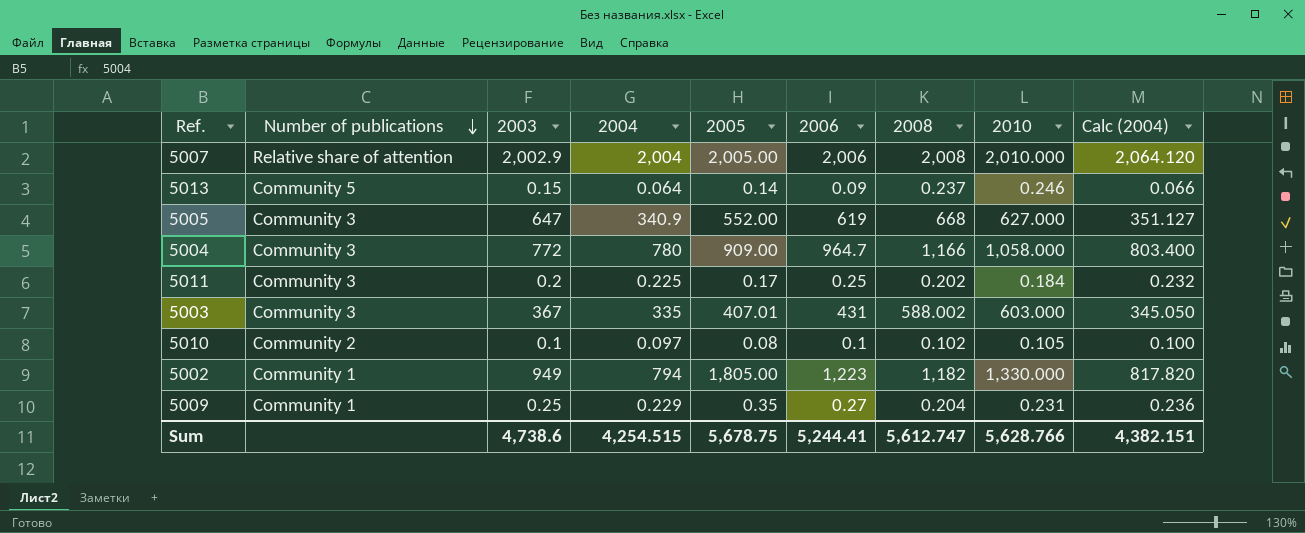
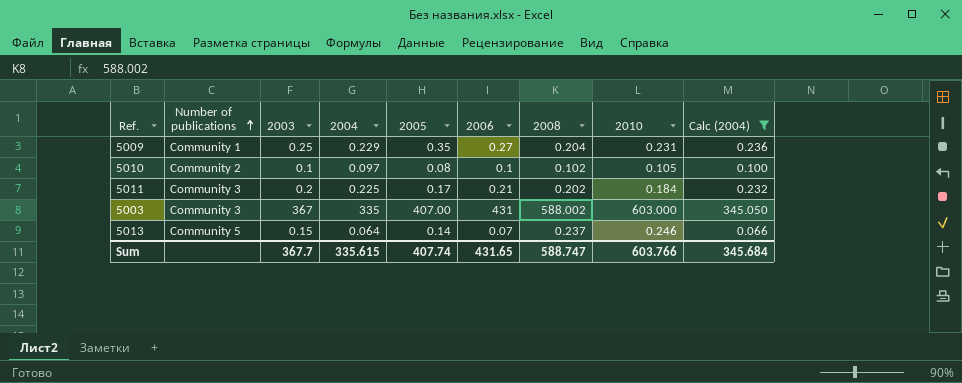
filter: none -> Calc (2004) <= 345.050
row order: Number of publications descending -> Number of publications ascending
5011 | 2006: 0.25 -> 0.21
5003 | 2005: 407.01 -> 407.00
5013 | 2006: 0.09 -> 0.07
Sum | 2003: 4,738.6 -> 367.7
Sum | 2004: 4,254.515 -> 335.615
Sum | 2005: 5,678.75 -> 407.74
Sum | 2006: 5,244.41 -> 431.65
Sum | 2008: 5,612.747 -> 588.747
Sum | 2010: 5,628.766 -> 603.766
Sum | Calc (2004): 4,382.151 -> 345.684

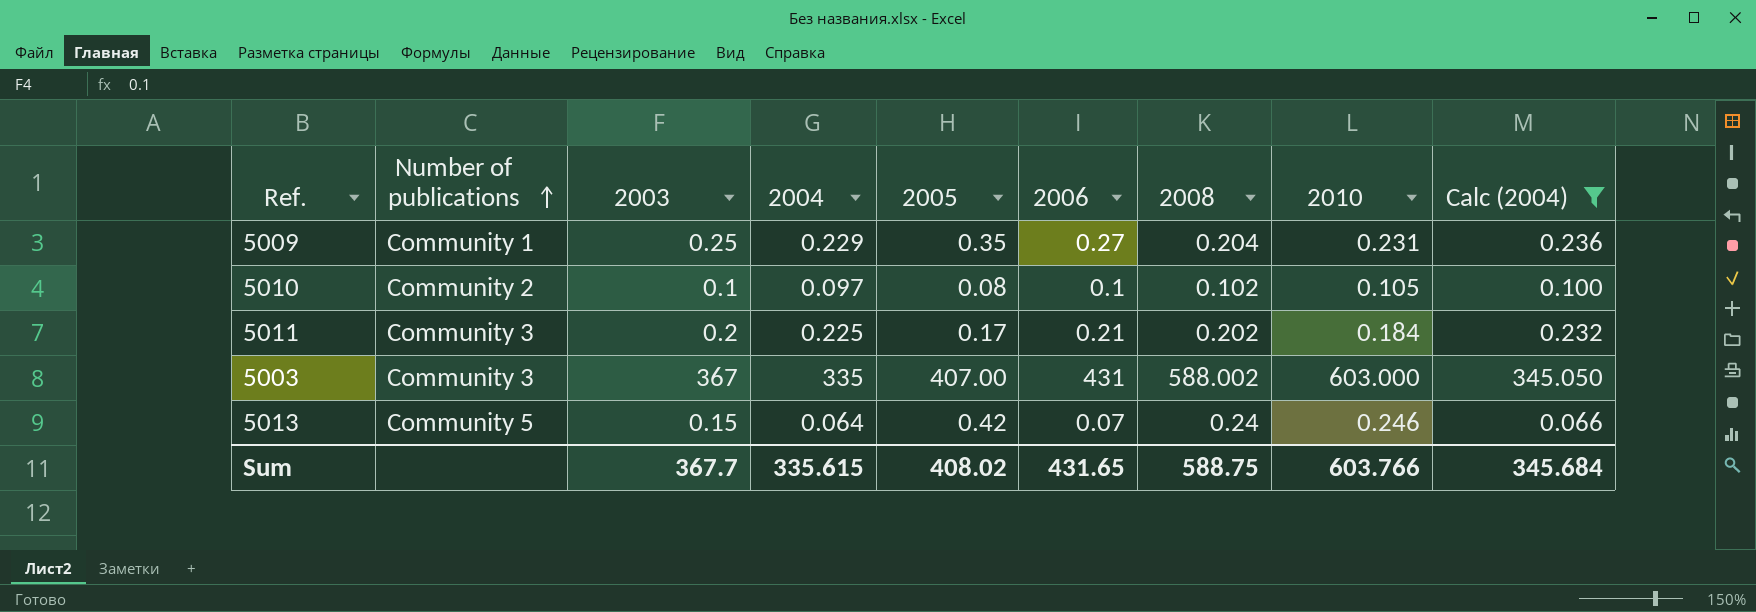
5013 | 2005: 0.14 -> 0.42
5013 | 2008: 0.237 -> 0.24
Sum | 2005: 407.74 -> 408.02
Sum | 2008: 588.747 -> 588.75

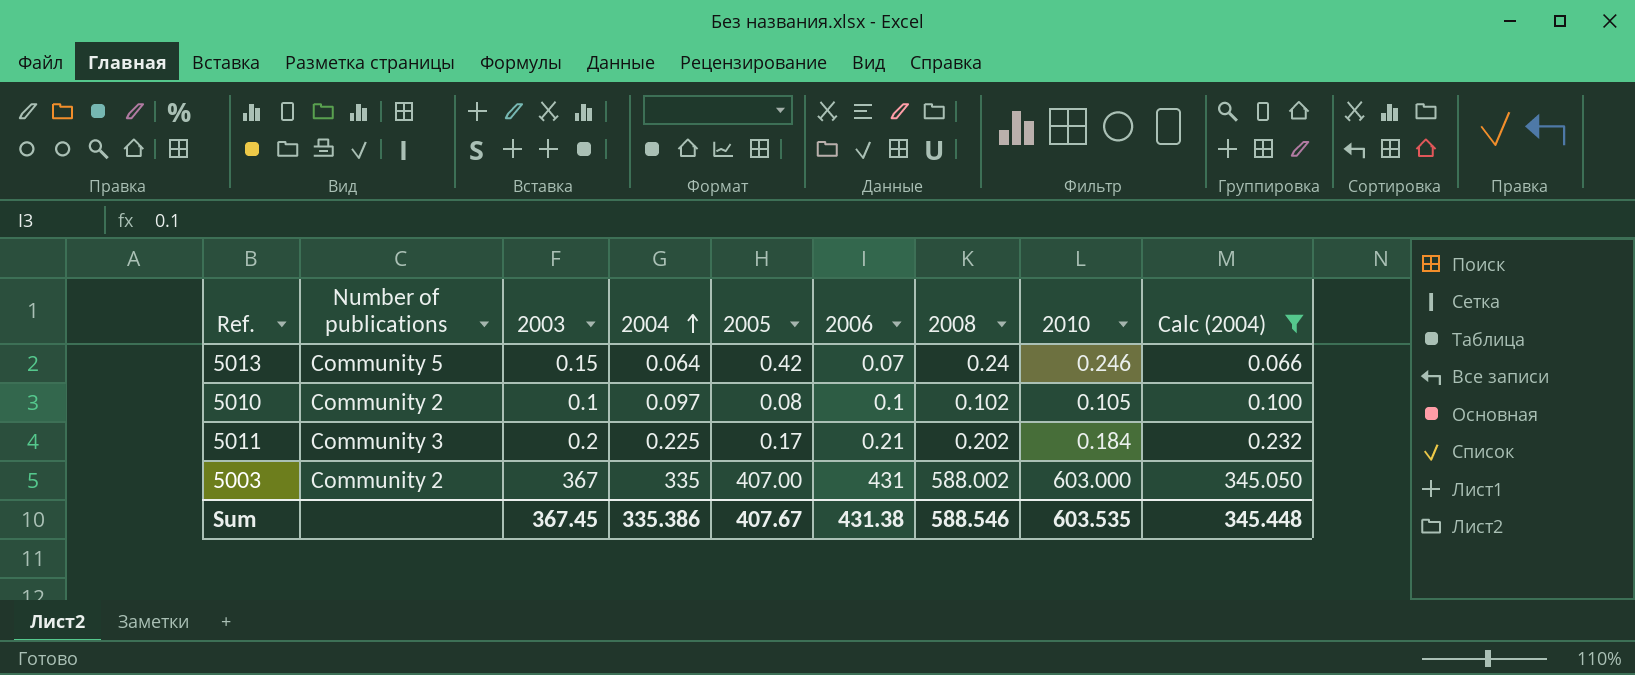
row order: Number of publications ascending -> 2004 ascending
row 5009: Community 1 | 0.25 | 0.229 | 0.35 | 0.27 | 0.204 | 0.231 | 0.236 -> none
5003 | Number of publications: Community 3 -> Community 2
Sum | 2003: 367.7 -> 367.45
Sum | 2004: 335.615 -> 335.386
Sum | 2005: 408.02 -> 407.67
Sum | 2006: 431.65 -> 431.38
Sum | 2008: 588.75 -> 588.546
Sum | 2010: 603.766 -> 603.535
Sum | Calc (2004): 345.684 -> 345.448

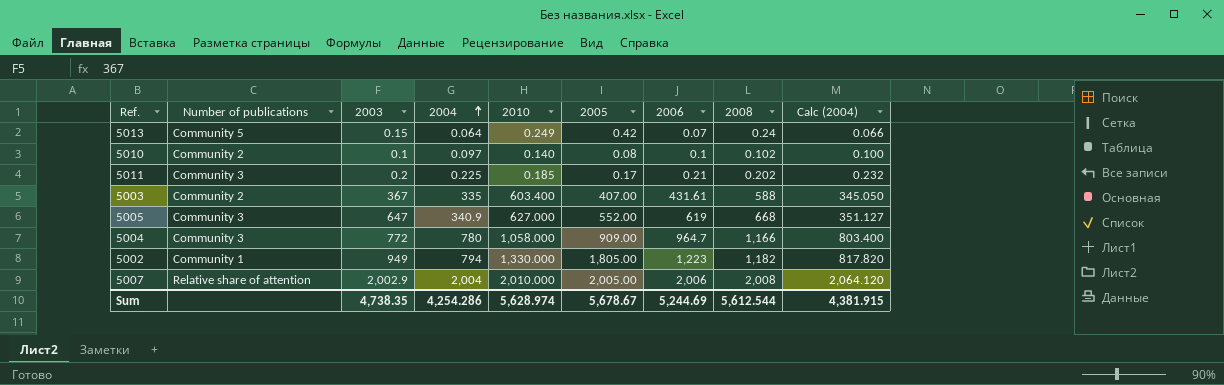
filter: Calc (2004) <= 345.050 -> none
column 2010 | position: 8 -> 5
5013 | 2010: 0.246 -> 0.249
5010 | 2010: 0.105 -> 0.140
5011 | 2010: 0.184 -> 0.185
5003 | 2010: 603.000 -> 603.400
5003 | 2006: 431 -> 431.61
5003 | 2008: 588.002 -> 588
Sum | 2003: 367.45 -> 4,738.35
Sum | 2004: 335.386 -> 4,254.286
Sum | 2010: 603.535 -> 5,628.974
Sum | 2005: 407.67 -> 5,678.67
Sum | 2006: 431.38 -> 5,244.69
Sum | 2008: 588.546 -> 5,612.544
Sum | Calc (2004): 345.448 -> 4,381.915

